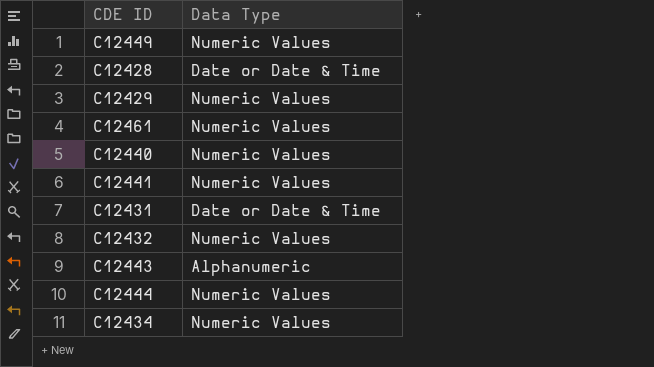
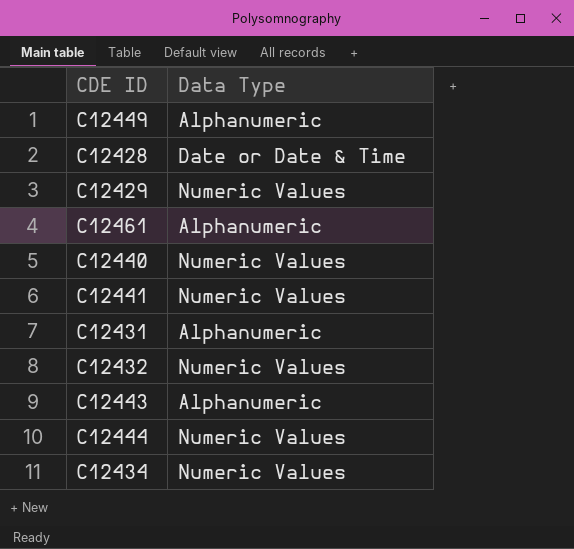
C12449 | Data Type: Numeric Values -> Alphanumeric
C12461 | Data Type: Numeric Values -> Alphanumeric
C12431 | Data Type: Date or Date & Time -> Alphanumeric

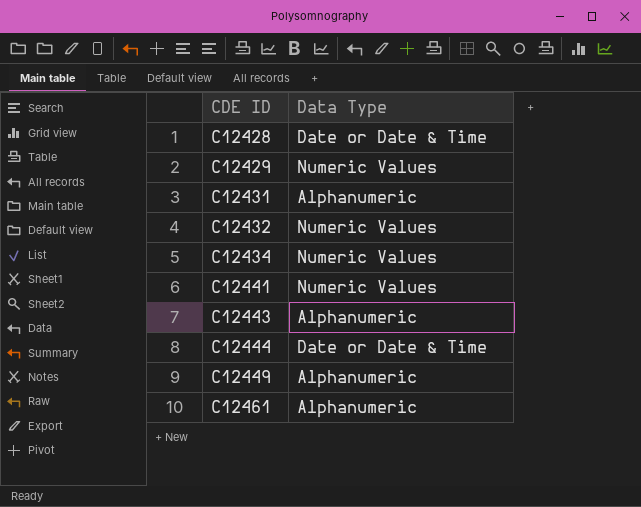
row order: none -> CDE ID ascending
row C12440: Numeric Values -> none
C12444 | Data Type: Numeric Values -> Date or Date & Time

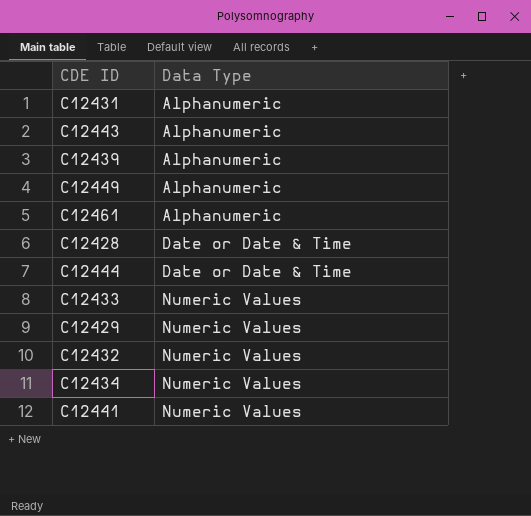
row order: CDE ID ascending -> Data Type ascending
row C12439: none -> Alphanumeric
row C12433: none -> Numeric Values

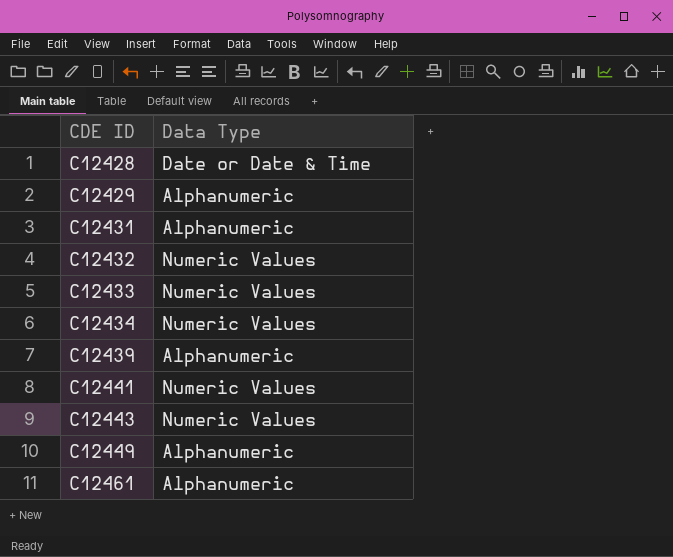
row order: Data Type ascending -> CDE ID ascending
row C12444: Date or Date & Time -> none
C12429 | Data Type: Numeric Values -> Alphanumeric
C12443 | Data Type: Alphanumeric -> Numeric Values

